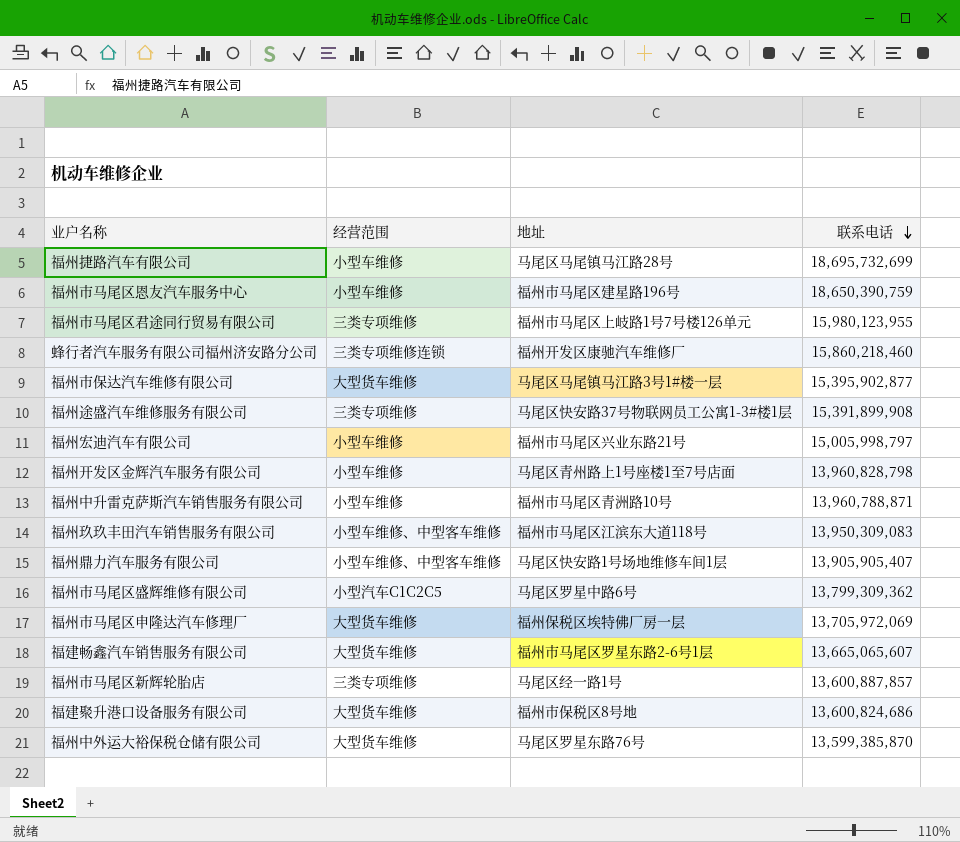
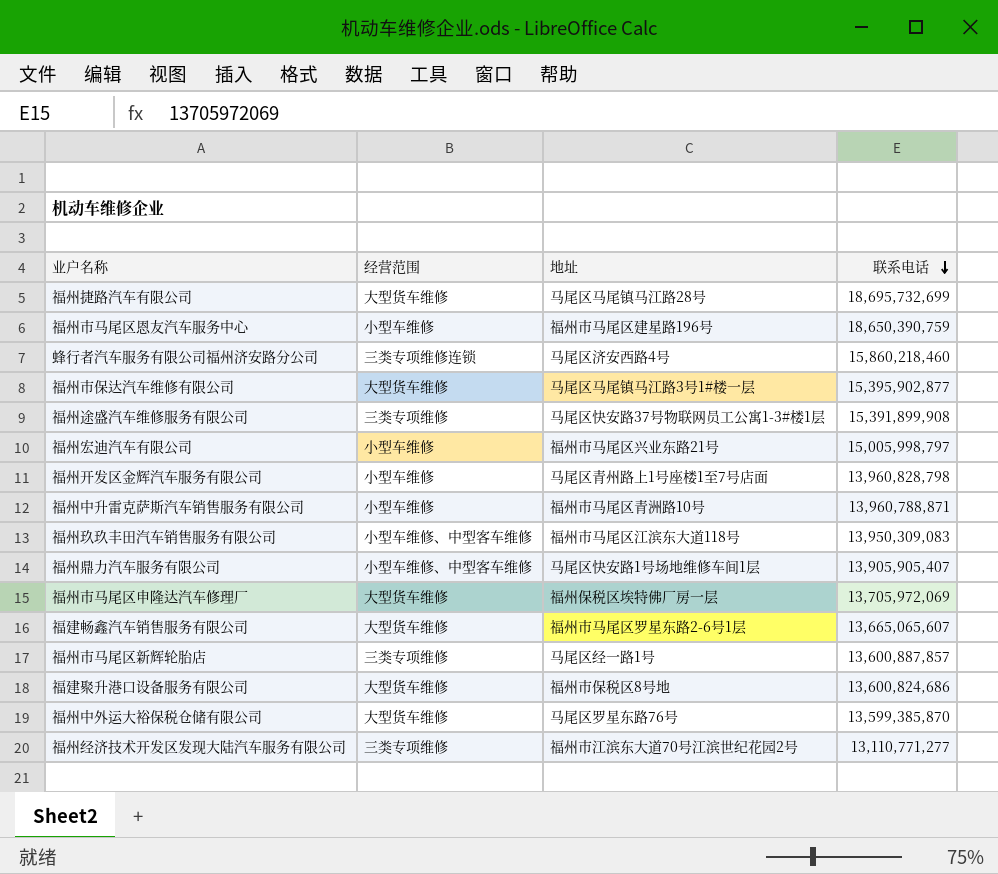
row 福州市马尾区君途同行贸易有限公司: 三类专项维修 | 福州市马尾区上岐路1号7号楼126单元 | 15,980,123,955 -> none
row 福州市马尾区盛辉维修有限公司: 小型汽车C1C2C5 | 马尾区罗星中路6号 | 13,799,309,362 -> none
福州捷路汽车有限公司 | 经营范围: 小型车维修 -> 大型货车维修
蜂行者汽车服务有限公司福州济安路分公司 | 地址: 福州开发区康驰汽车维修厂 -> 马尾区济安西路4号
row 福州经济技术开发区发现大陆汽车服务有限公司: none -> 三类专项维修 | 福州市江滨东大道70号江滨世纪花园2号 | 13,110,771,277

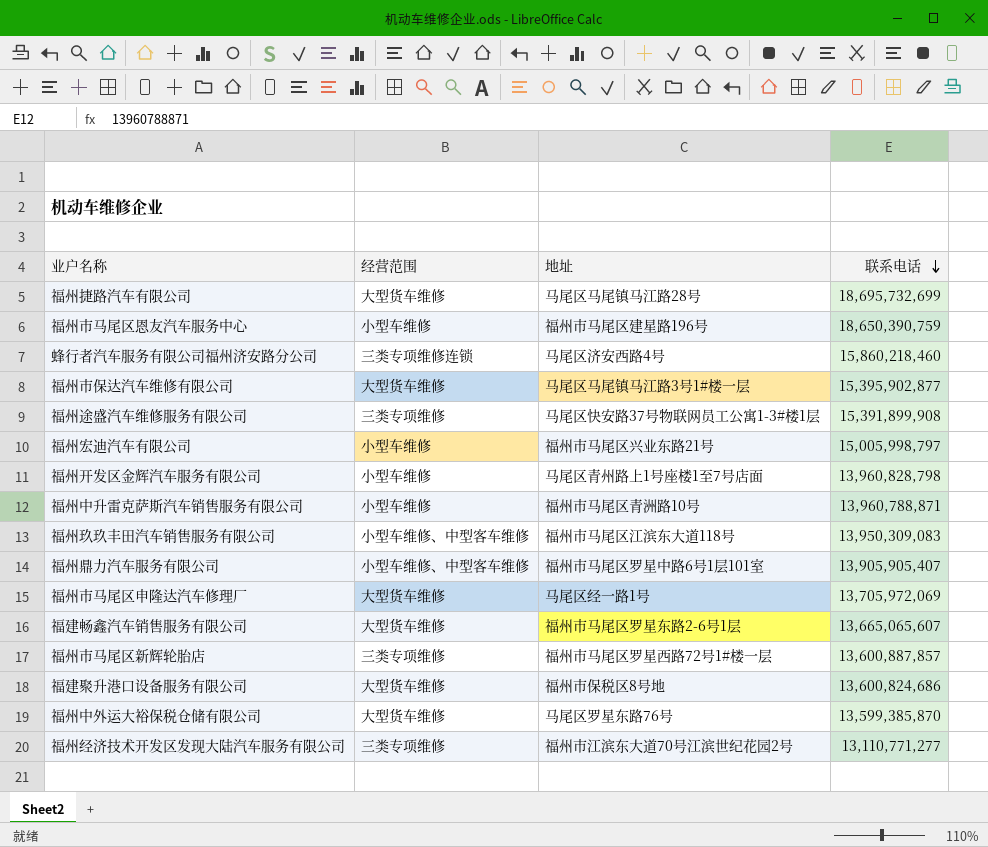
福州鼎力汽车服务有限公司 | 地址: 马尾区快安路1号场地维修车间1层 -> 福州市马尾区罗星中路6号1层101室
福州市马尾区申隆达汽车修理厂 | 地址: 福州保税区埃特佛厂房一层 -> 马尾区经一路1号
福州市马尾区新辉轮胎店 | 地址: 马尾区经一路1号 -> 福州市马尾区罗星西路72号1#楼一层

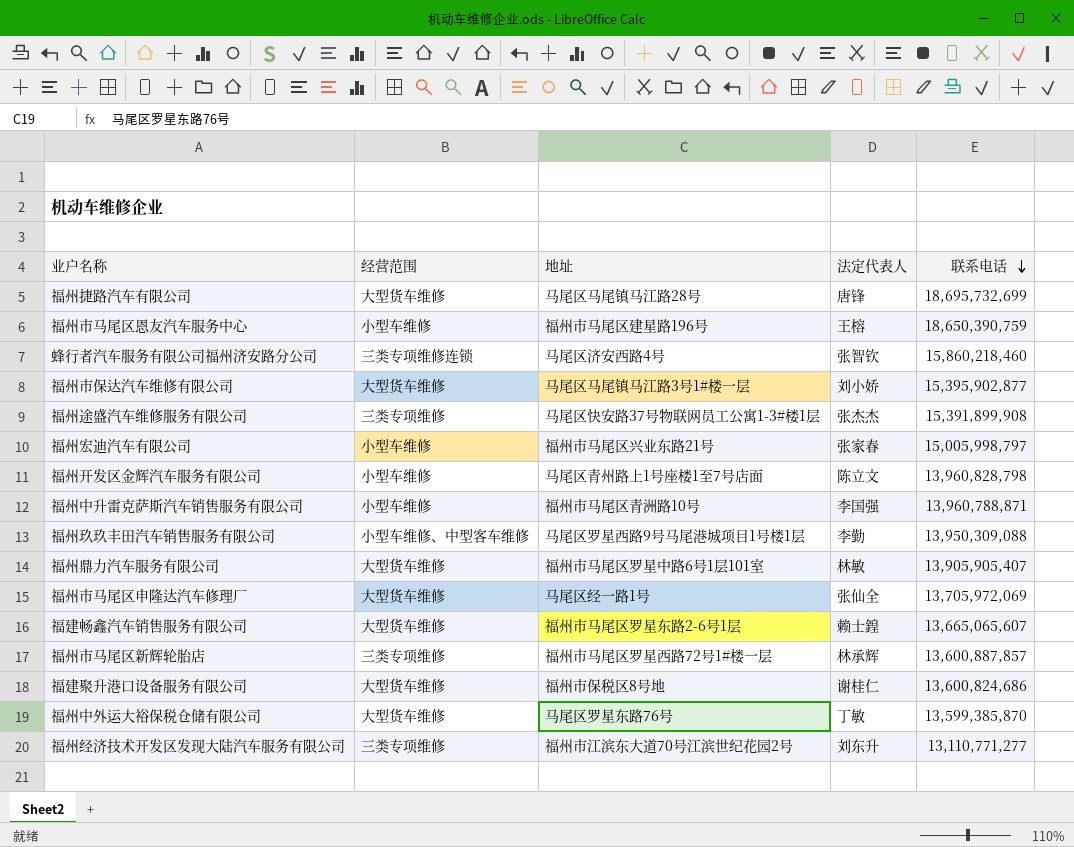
column 法定代表人 | position: none -> 4
福州玖玖丰田汽车销售服务有限公司 | 地址: 福州市马尾区江滨东大道118号 -> 马尾区罗星西路9号马尾港城项目1号楼1层
福州玖玖丰田汽车销售服务有限公司 | 联系电话: 13,950,309,083 -> 13,950,309,088
福州鼎力汽车服务有限公司 | 经营范围: 小型车维修、中型客车维修 -> 大型货车维修

